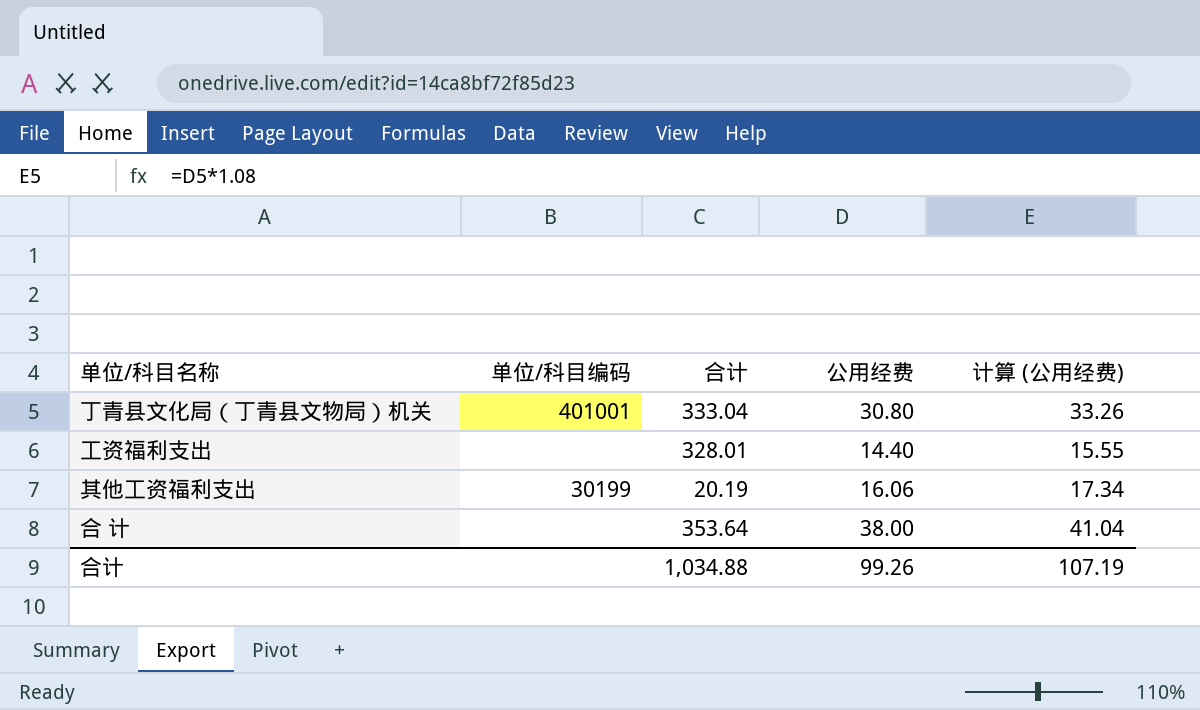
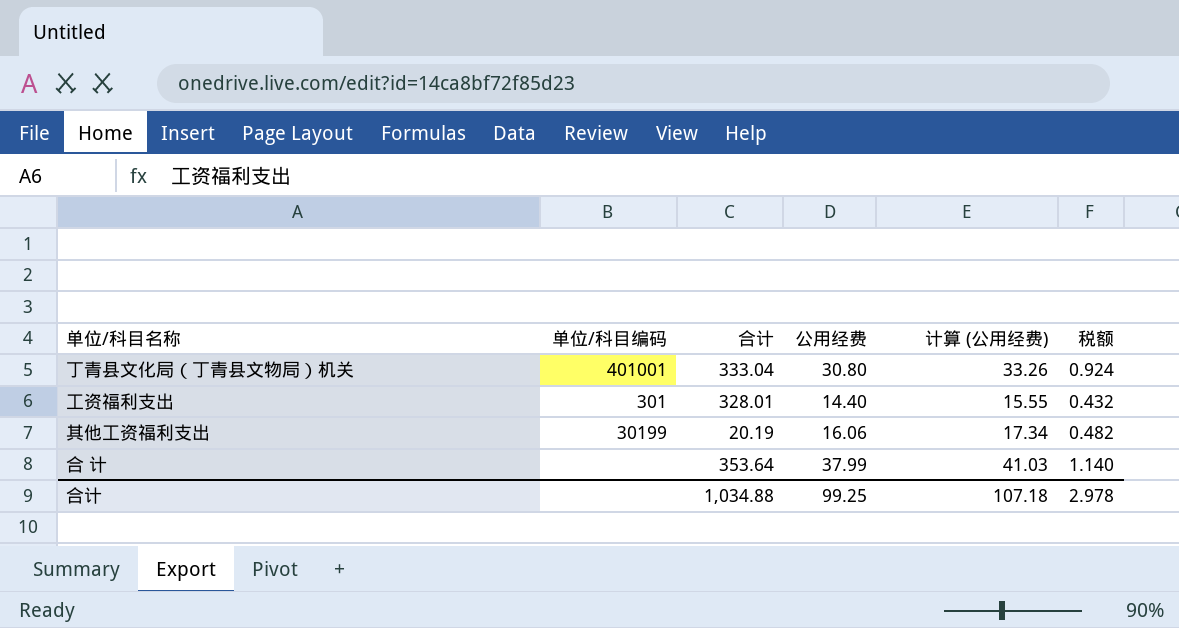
column 税额 | formula: none -> [公用经费] * 0.03
工资福利支出 | 单位/科目编码: none -> 301
合 计 | 公用经费: 38.00 -> 37.99
合 计 | 计算 (公用经费): 41.04 -> 41.03
合计 | 公用经费: 99.26 -> 99.25
合计 | 计算 (公用经费): 107.19 -> 107.18

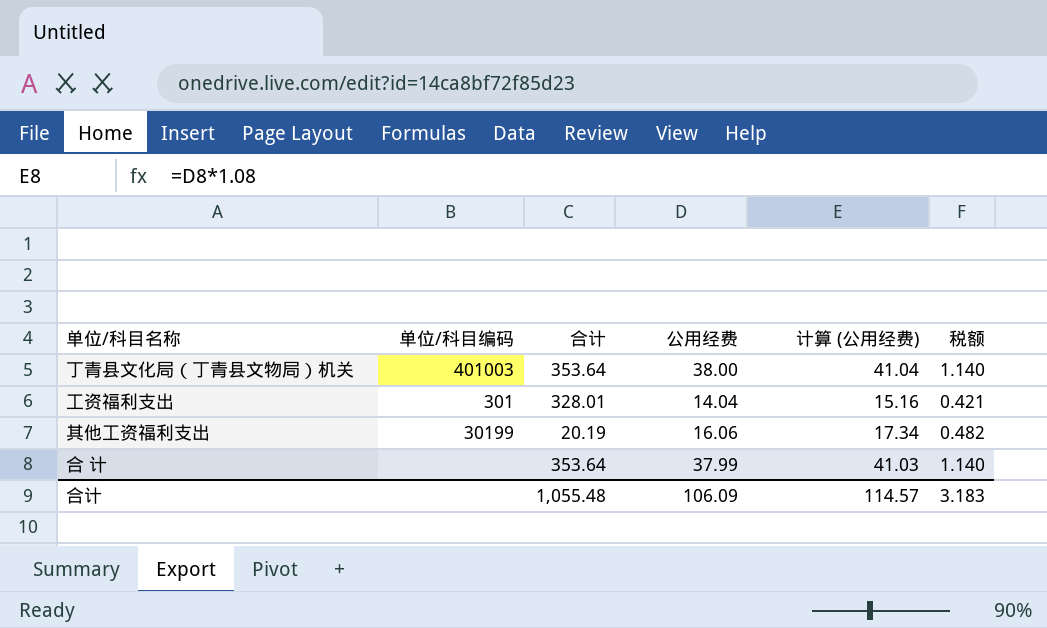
丁青县文化局（丁青县文物局）机关 | 单位/科目编码: 401001 -> 401003
丁青县文化局（丁青县文物局）机关 | 合计: 333.04 -> 353.64
丁青县文化局（丁青县文物局）机关 | 公用经费: 30.80 -> 38.00
丁青县文化局（丁青县文物局）机关 | 计算 (公用经费): 33.26 -> 41.04
丁青县文化局（丁青县文物局）机关 | 税额: 0.924 -> 1.140
工资福利支出 | 公用经费: 14.40 -> 14.04
工资福利支出 | 计算 (公用经费): 15.55 -> 15.16
工资福利支出 | 税额: 0.432 -> 0.421
合计 | 合计: 1,034.88 -> 1,055.48
合计 | 公用经费: 99.25 -> 106.09
合计 | 计算 (公用经费): 107.18 -> 114.57
合计 | 税额: 2.978 -> 3.183

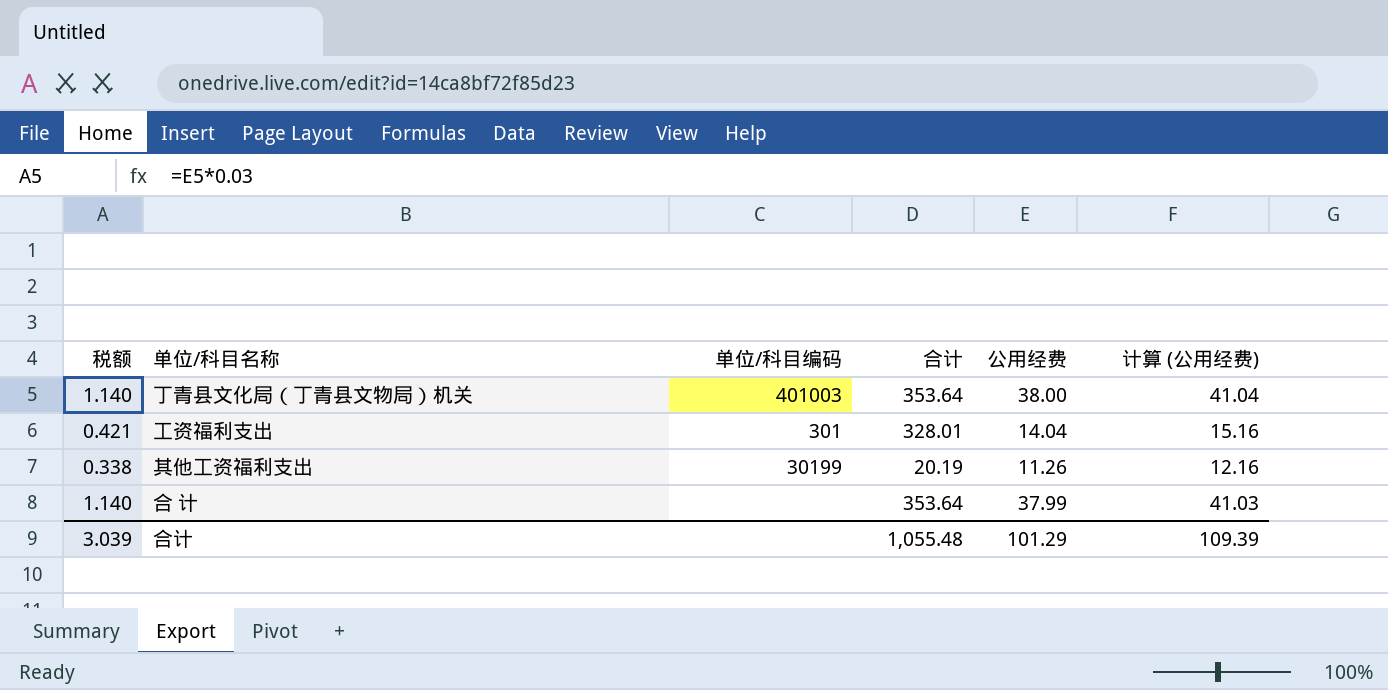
column 税额 | position: 6 -> 1
其他工资福利支出 | 税额: 0.482 -> 0.338
其他工资福利支出 | 公用经费: 16.06 -> 11.26
其他工资福利支出 | 计算 (公用经费): 17.34 -> 12.16
合计 | 税额: 3.183 -> 3.039
合计 | 公用经费: 106.09 -> 101.29
合计 | 计算 (公用经费): 114.57 -> 109.39

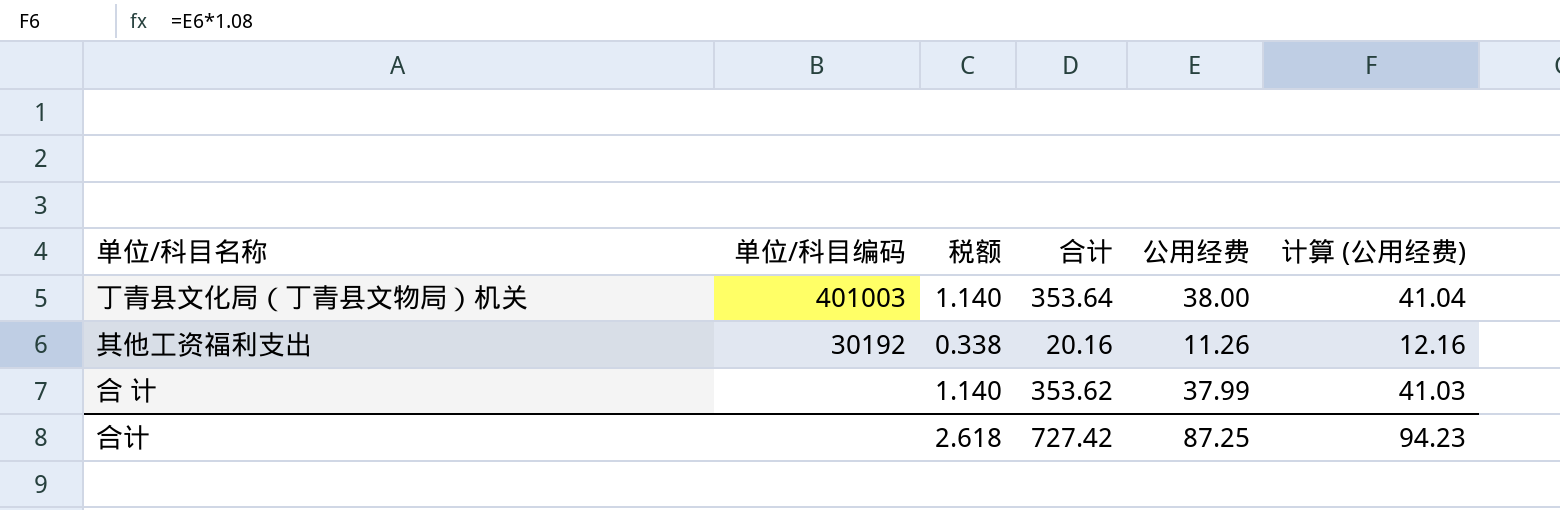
column 税额 | position: 1 -> 3
row 工资福利支出: 0.421 | 301 | 328.01 | 14.04 | 15.16 -> none
其他工资福利支出 | 单位/科目编码: 30199 -> 30192
其他工资福利支出 | 合计: 20.19 -> 20.16
合 计 | 合计: 353.64 -> 353.62
合计 | 税额: 3.039 -> 2.618
合计 | 合计: 1,055.48 -> 727.42
合计 | 公用经费: 101.29 -> 87.25
合计 | 计算 (公用经费): 109.39 -> 94.23

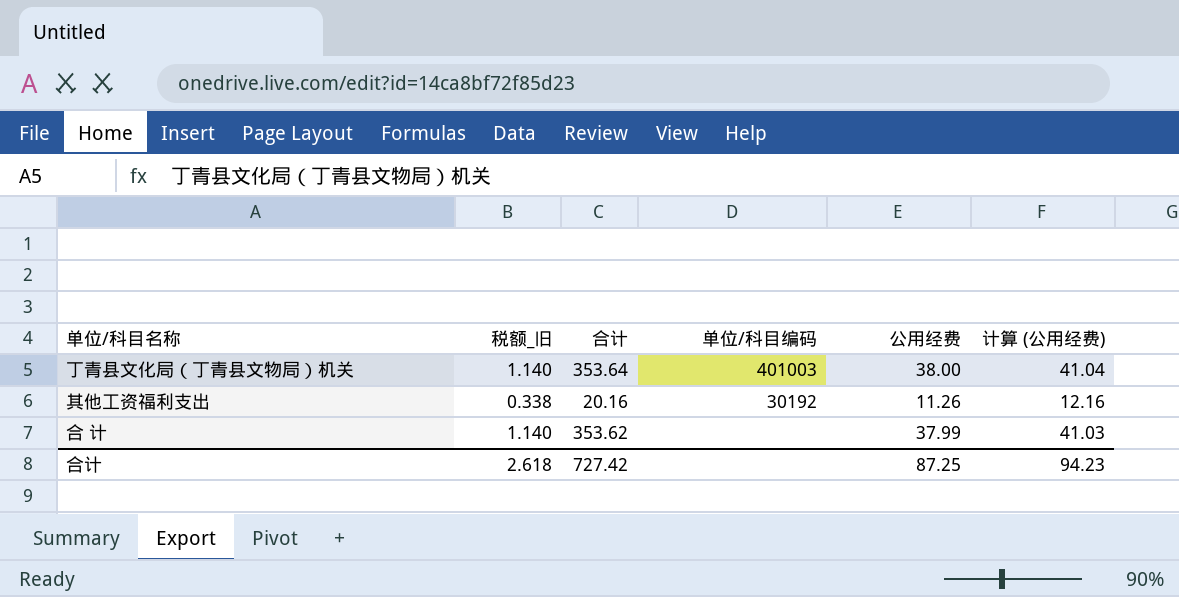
column name: 税额 -> 税额_旧
column 单位/科目编码 | position: 2 -> 4

